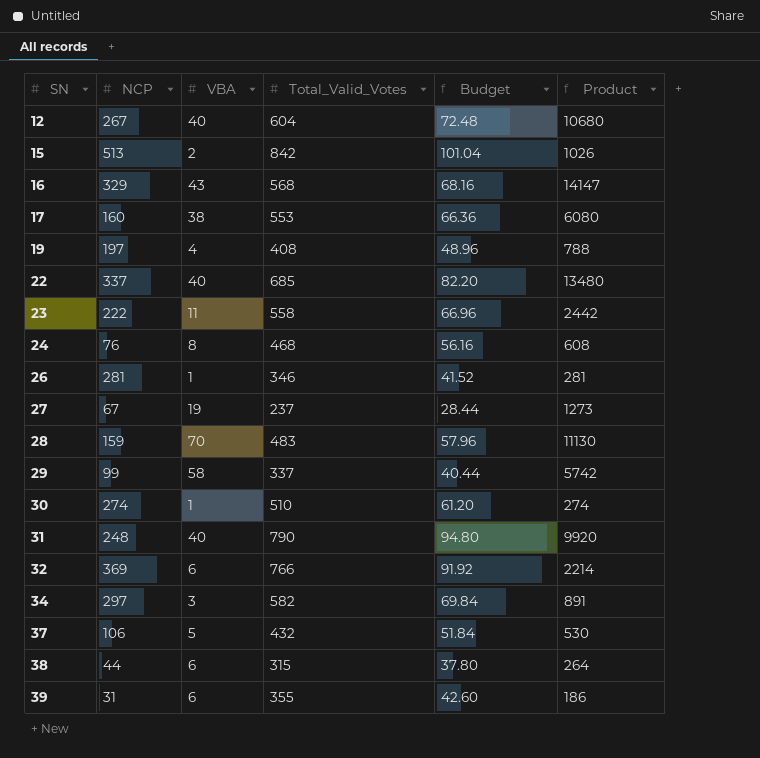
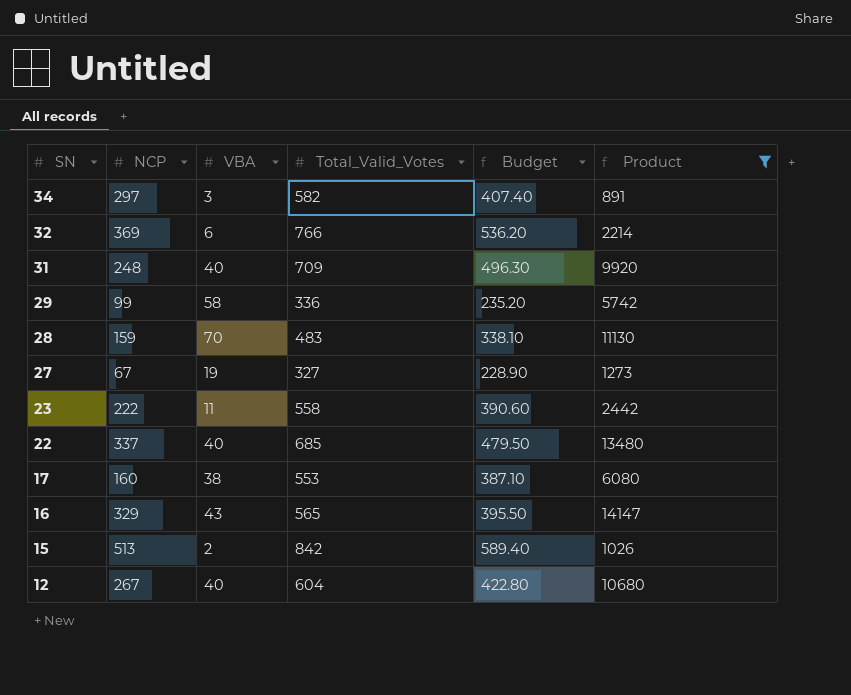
filter: none -> Product >= 891
row order: SN ascending -> SN descending
column Budget | formula: [Total_Valid_Votes] * 0.12 -> [Total_Valid_Votes] * 0.7
31 | Total_Valid_Votes: 790 -> 709
29 | Total_Valid_Votes: 337 -> 336
27 | Total_Valid_Votes: 237 -> 327
16 | Total_Valid_Votes: 568 -> 565

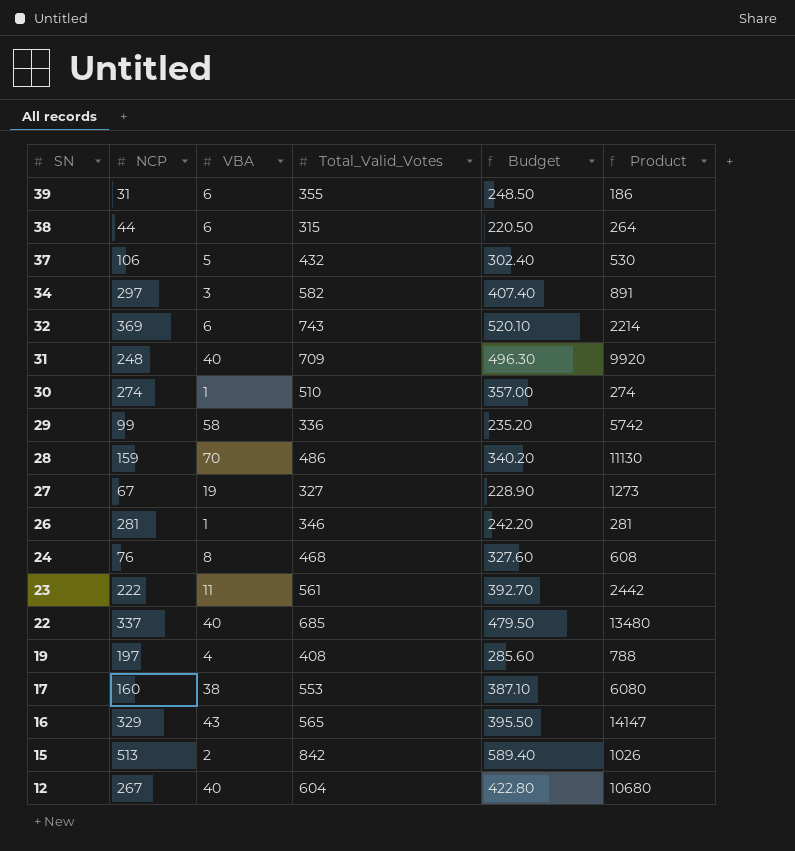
filter: Product >= 891 -> none
32 | Total_Valid_Votes: 766 -> 743
32 | Budget: 536.20 -> 520.10
28 | Total_Valid_Votes: 483 -> 486
28 | Budget: 338.10 -> 340.20
23 | Total_Valid_Votes: 558 -> 561
23 | Budget: 390.60 -> 392.70

